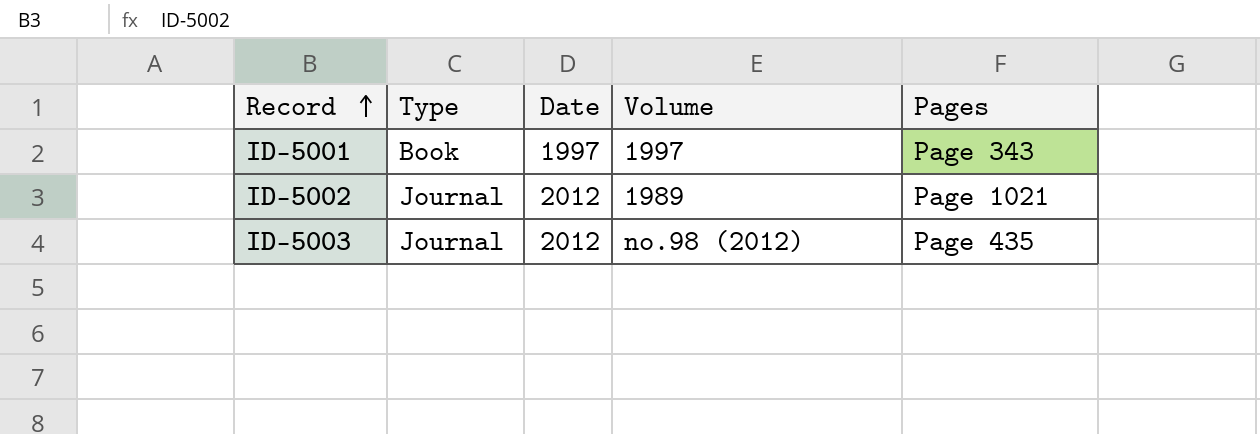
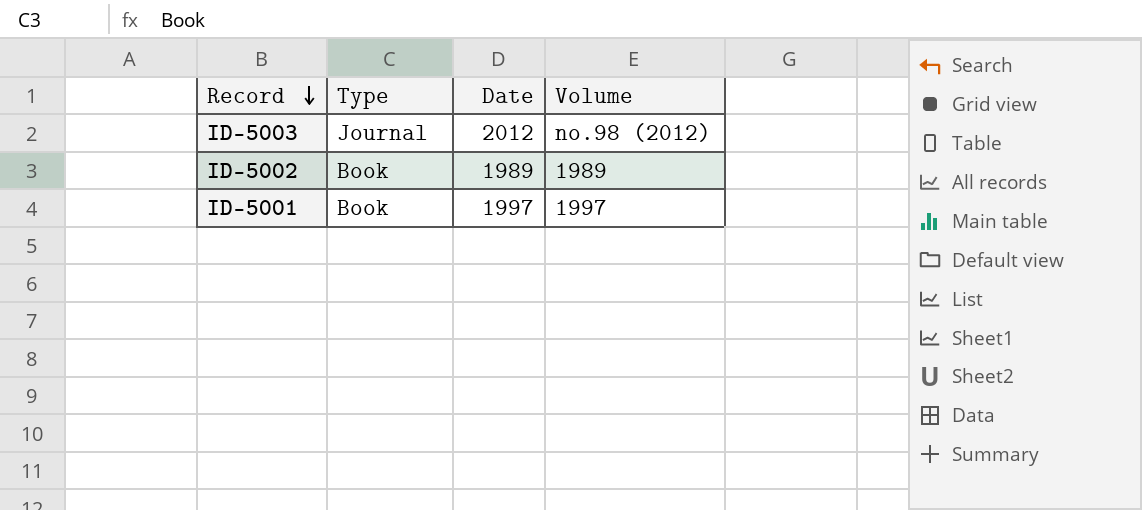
row order: Record ascending -> Record descending
column Pages | position: 5 -> none
ID-5002 | Type: Journal -> Book
ID-5002 | Date: 2012 -> 1989

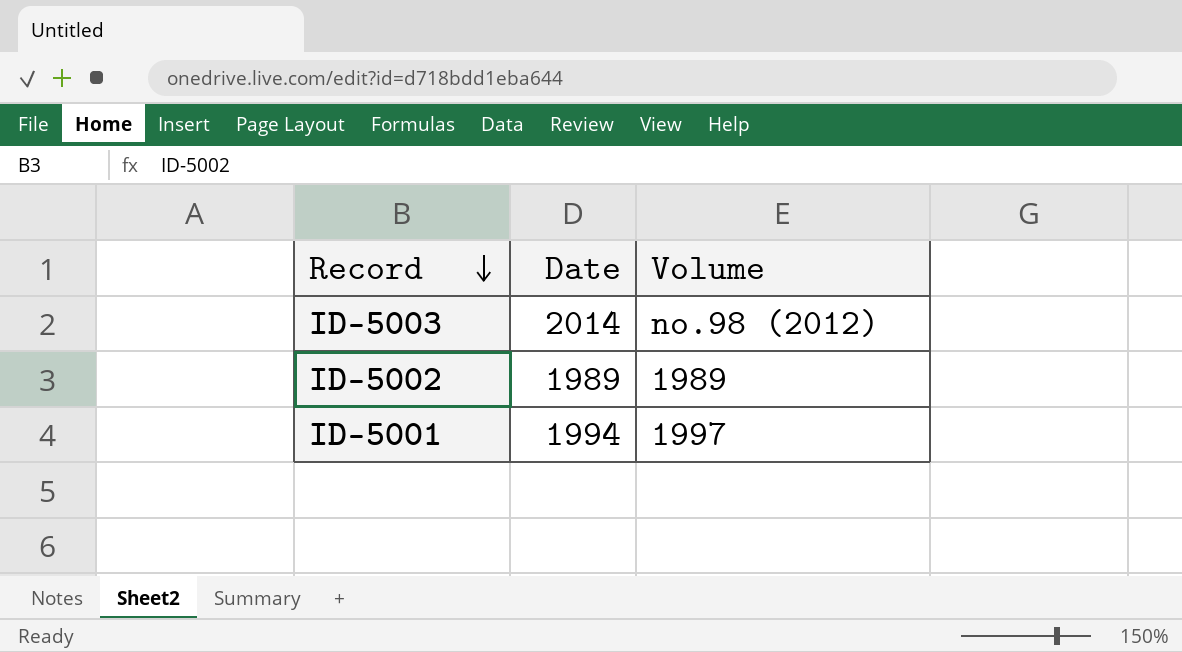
column Type | position: 2 -> none
ID-5003 | Date: 2012 -> 2014
ID-5001 | Date: 1997 -> 1994

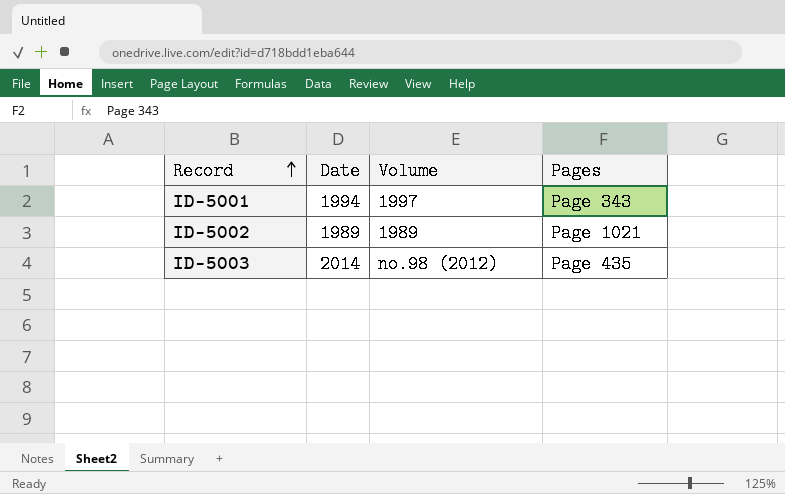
row order: Record descending -> Record ascending
column Pages | position: none -> 4

